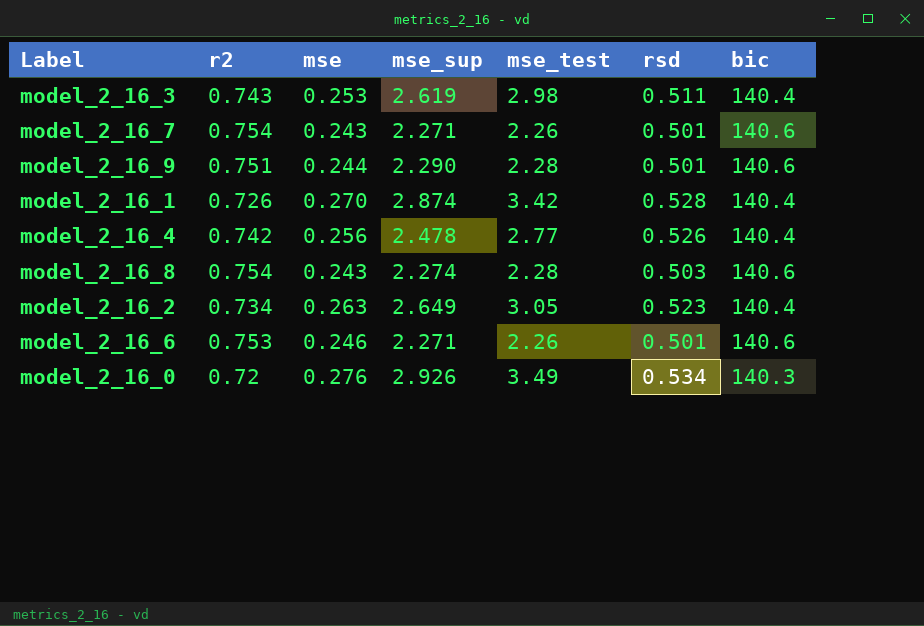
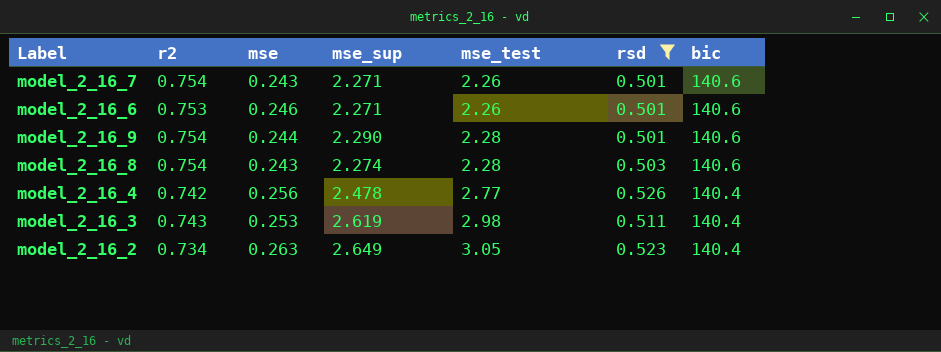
filter: none -> rsd <= 0.526
row order: none -> mse_test ascending
model_2_16_9 | r2: 0.751 -> 0.754

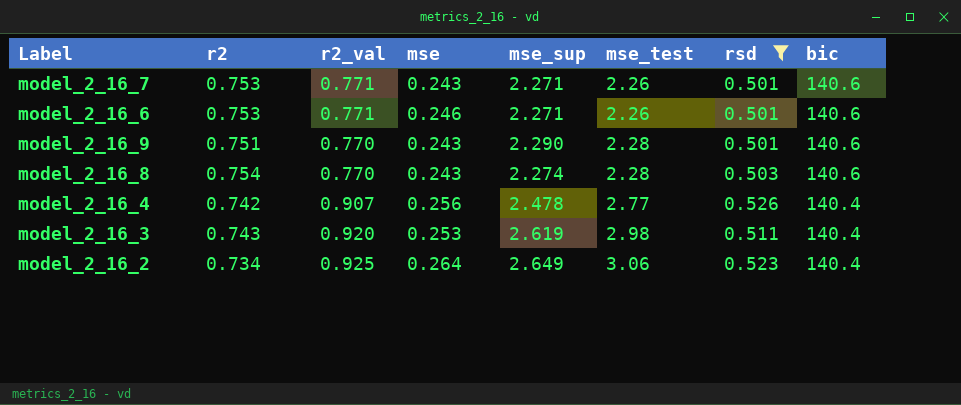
column r2_val | position: none -> 3
model_2_16_7 | r2: 0.754 -> 0.753
model_2_16_9 | r2: 0.754 -> 0.751
model_2_16_9 | mse: 0.244 -> 0.243
model_2_16_2 | mse: 0.263 -> 0.264
model_2_16_2 | mse_test: 3.05 -> 3.06

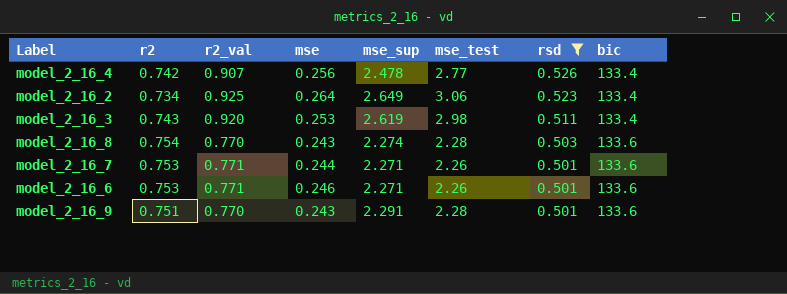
row order: mse_test ascending -> rsd descending
model_2_16_4 | bic: 140.4 -> 133.4
model_2_16_2 | bic: 140.4 -> 133.4
model_2_16_3 | bic: 140.4 -> 133.4
model_2_16_8 | bic: 140.6 -> 133.6
model_2_16_7 | mse: 0.243 -> 0.244
model_2_16_7 | bic: 140.6 -> 133.6
model_2_16_6 | bic: 140.6 -> 133.6
model_2_16_9 | mse_sup: 2.290 -> 2.291
model_2_16_9 | bic: 140.6 -> 133.6

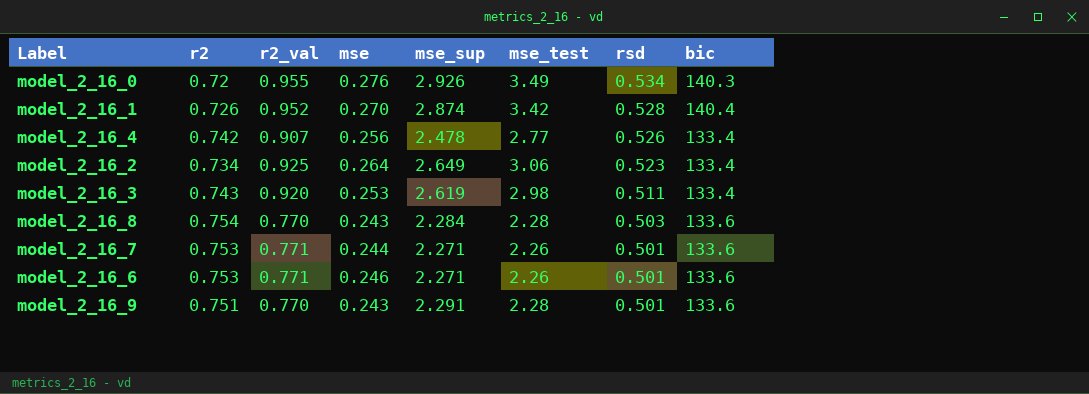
filter: rsd <= 0.526 -> none
model_2_16_8 | mse_sup: 2.274 -> 2.284

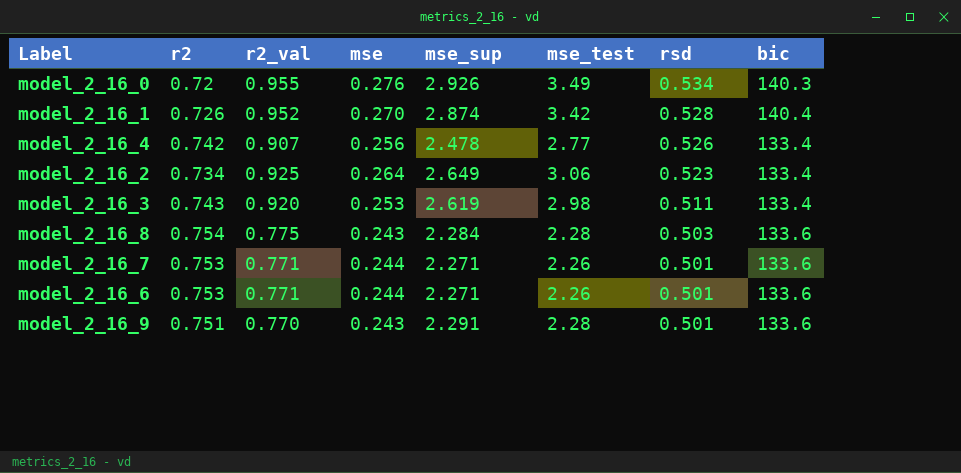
model_2_16_8 | r2_val: 0.770 -> 0.775
model_2_16_6 | mse: 0.246 -> 0.244

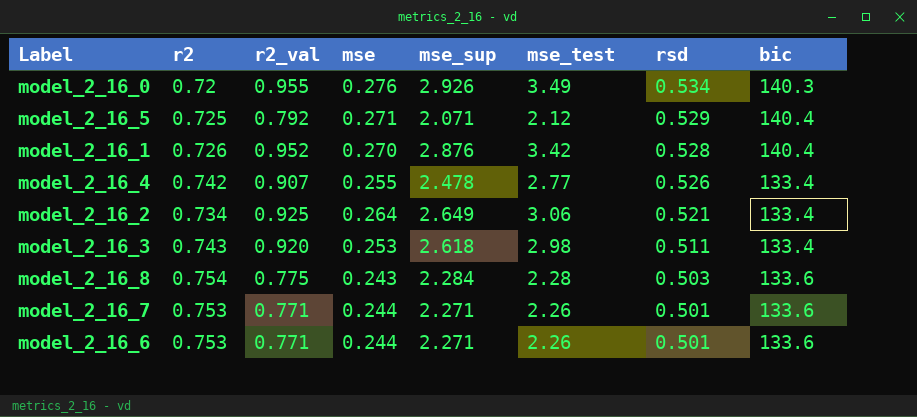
row model_2_16_9: 0.751 | 0.770 | 0.243 | 2.291 | 2.28 | 0.501 | 133.6 -> none
row model_2_16_5: none -> 0.725 | 0.792 | 0.271 | 2.071 | 2.12 | 0.529 | 140.4
model_2_16_1 | mse_sup: 2.874 -> 2.876
model_2_16_4 | mse: 0.256 -> 0.255
model_2_16_2 | rsd: 0.523 -> 0.521
model_2_16_3 | mse_sup: 2.619 -> 2.618

